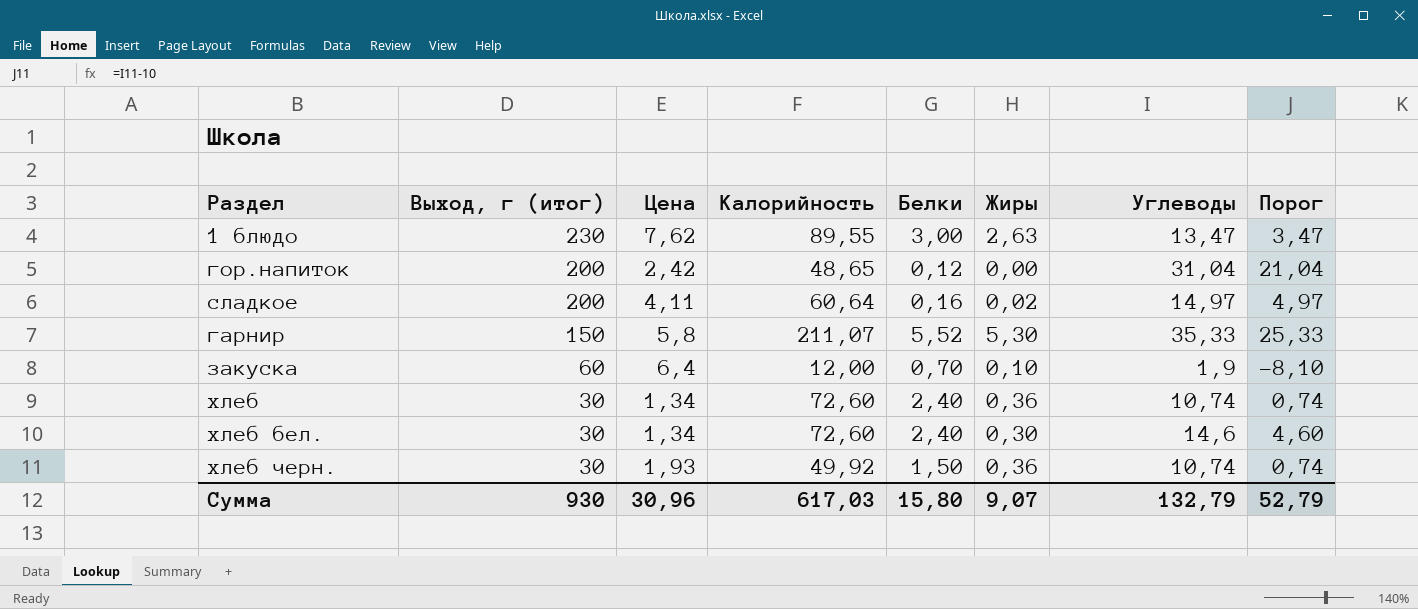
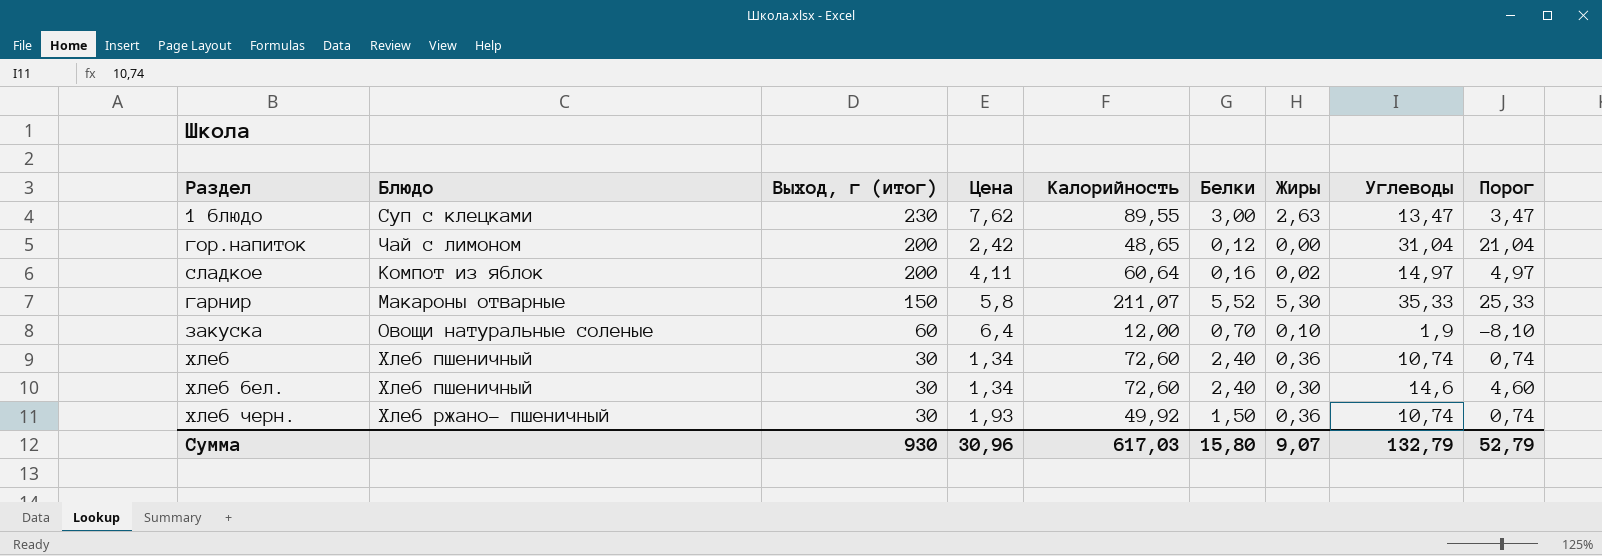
column Блюдо | position: none -> 2

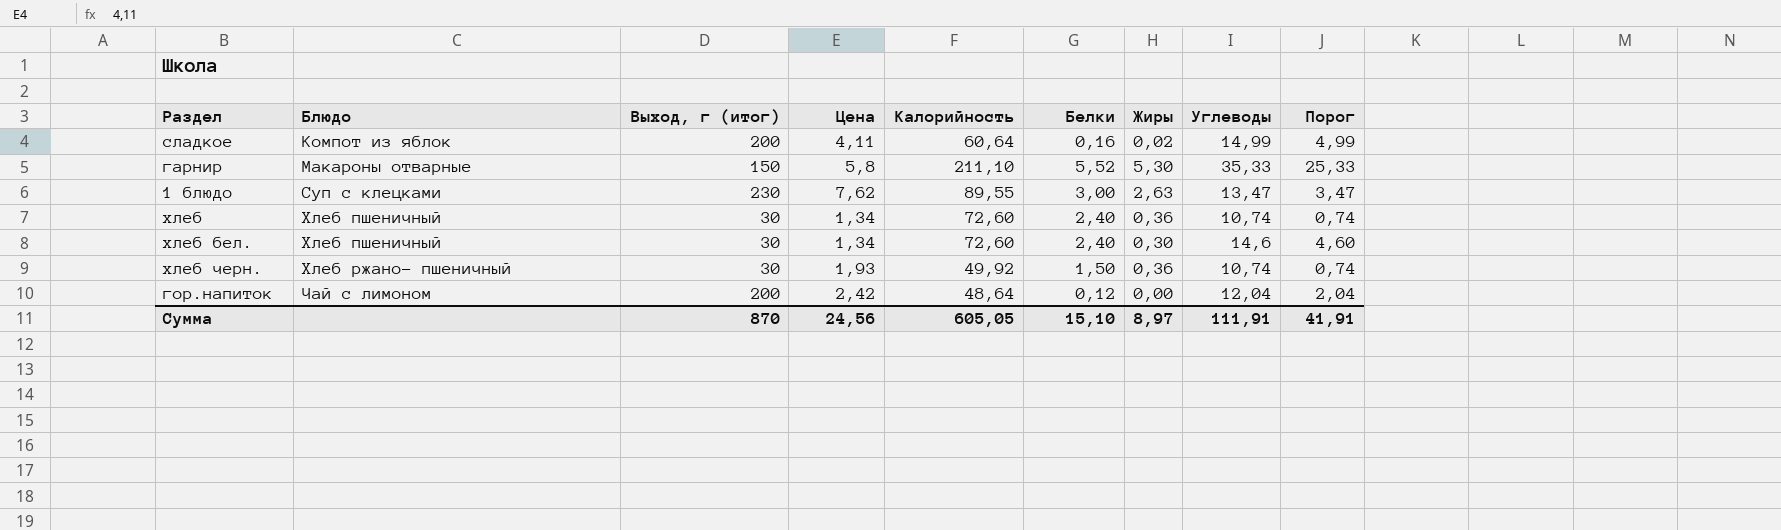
row order: Выход, г (итог) descending -> Блюдо ascending
row закуска: Овощи натуральные соленые | 60 | 6,4 | 12,00 | 0,70 | 0,10 | 1,9 | -8,10 -> none
сладкое | Углеводы: 14,97 -> 14,99
сладкое | Порог: 4,97 -> 4,99
гарнир | Калорийность: 211,07 -> 211,10
гор.напиток | Калорийность: 48,65 -> 48,64
гор.напиток | Углеводы: 31,04 -> 12,04
гор.напиток | Порог: 21,04 -> 2,04
Сумма | Выход, г (итог): 930 -> 870
Сумма | Цена: 30,96 -> 24,56
Сумма | Калорийность: 617,03 -> 605,05
Сумма | Белки: 15,80 -> 15,10
Сумма | Жиры: 9,07 -> 8,97
Сумма | Углеводы: 132,79 -> 111,91
Сумма | Порог: 52,79 -> 41,91

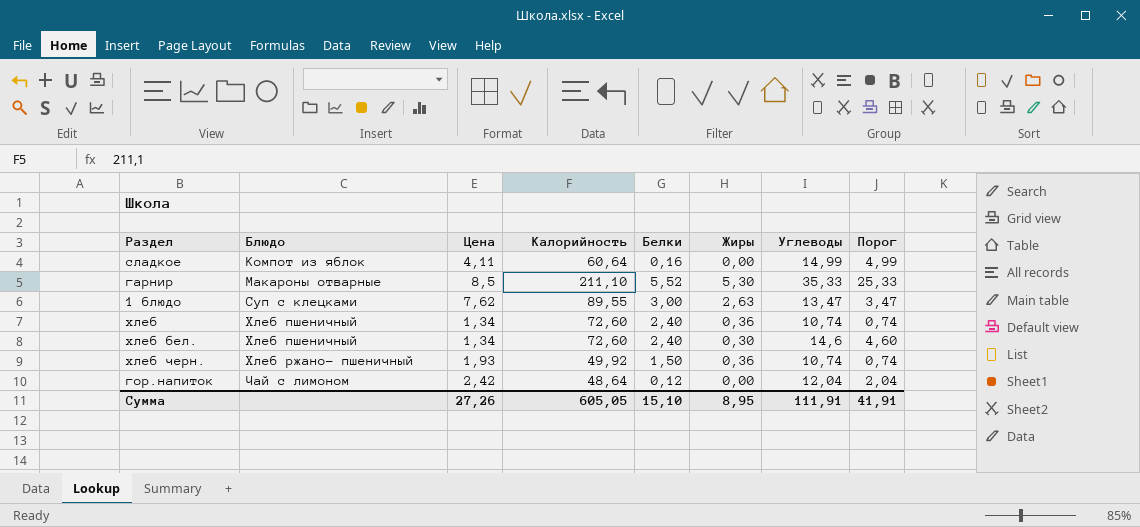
column Выход, г (итог) | position: 3 -> none
сладкое | Жиры: 0,02 -> 0,00
гарнир | Цена: 5,8 -> 8,5
Сумма | Цена: 24,56 -> 27,26
Сумма | Жиры: 8,97 -> 8,95

